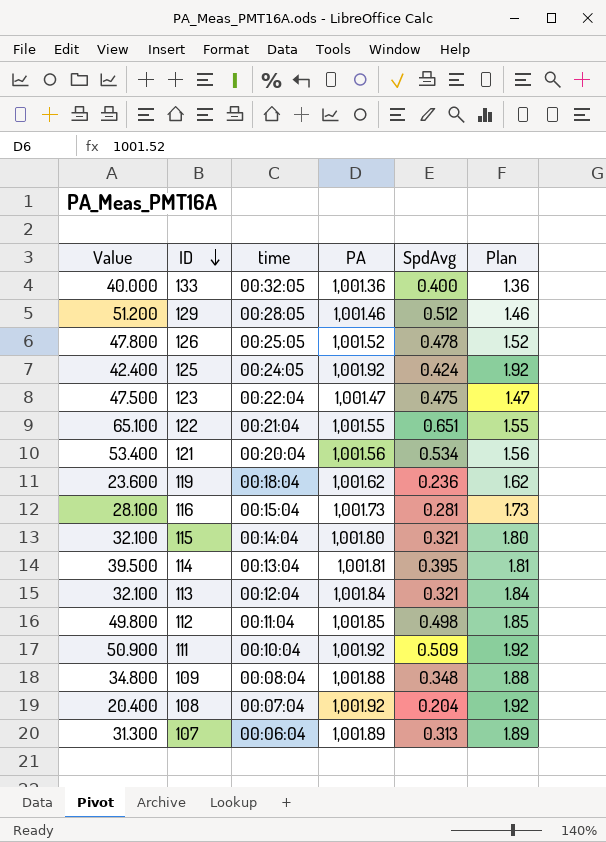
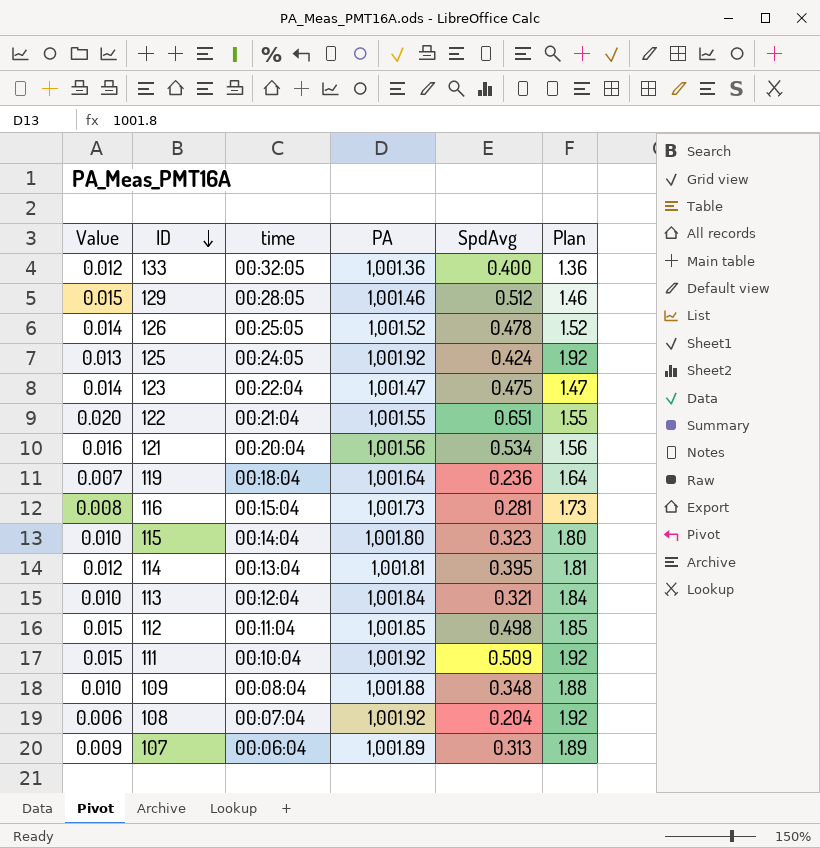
column Value | formula: [SpdAvg] * 100 -> [SpdAvg] * 0.03
119 | PA: 1,001.62 -> 1,001.64
119 | Plan: 1.62 -> 1.64
115 | SpdAvg: 0.321 -> 0.323

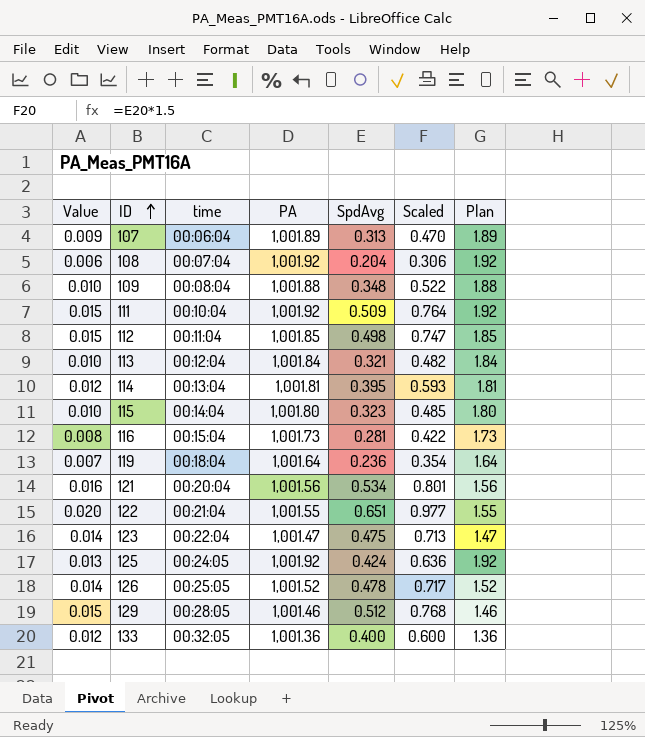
row order: ID descending -> ID ascending
column Scaled | formula: none -> [SpdAvg] * 1.5

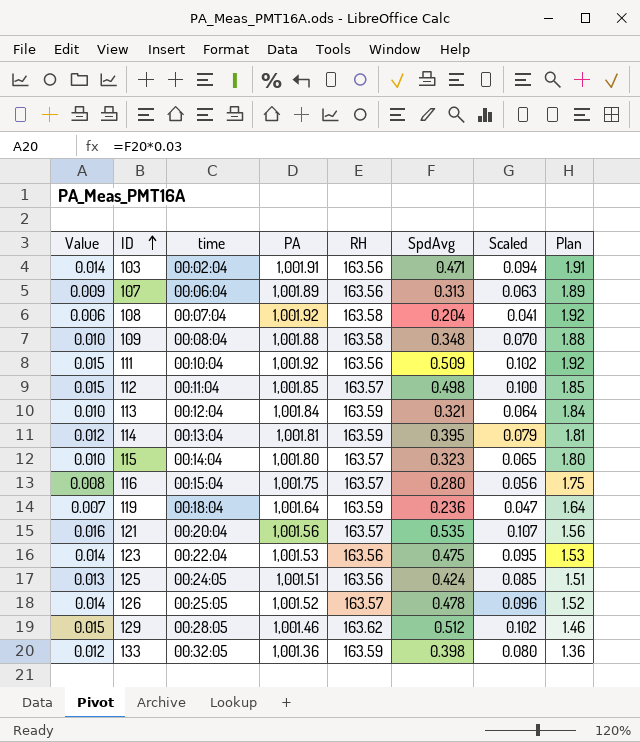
column RH | position: none -> 5
column Scaled | formula: [SpdAvg] * 1.5 -> [SpdAvg] * 0.2
row 122: 0.020 | 00:21:04 | 1,001.55 | 0.651 | 0.977 | 1.55 -> none
row 103: none -> 0.014 | 00:02:04 | 1,001.91 | 163.56 | 0.471 | 0.094 | 1.91
116 | PA: 1,001.73 -> 1,001.75
116 | SpdAvg: 0.281 -> 0.280
116 | Plan: 1.73 -> 1.75
121 | SpdAvg: 0.534 -> 0.535
123 | PA: 1,001.47 -> 1,001.53
123 | Plan: 1.47 -> 1.53
125 | PA: 1,001.92 -> 1,001.51
125 | Plan: 1.92 -> 1.51
133 | SpdAvg: 0.400 -> 0.398

